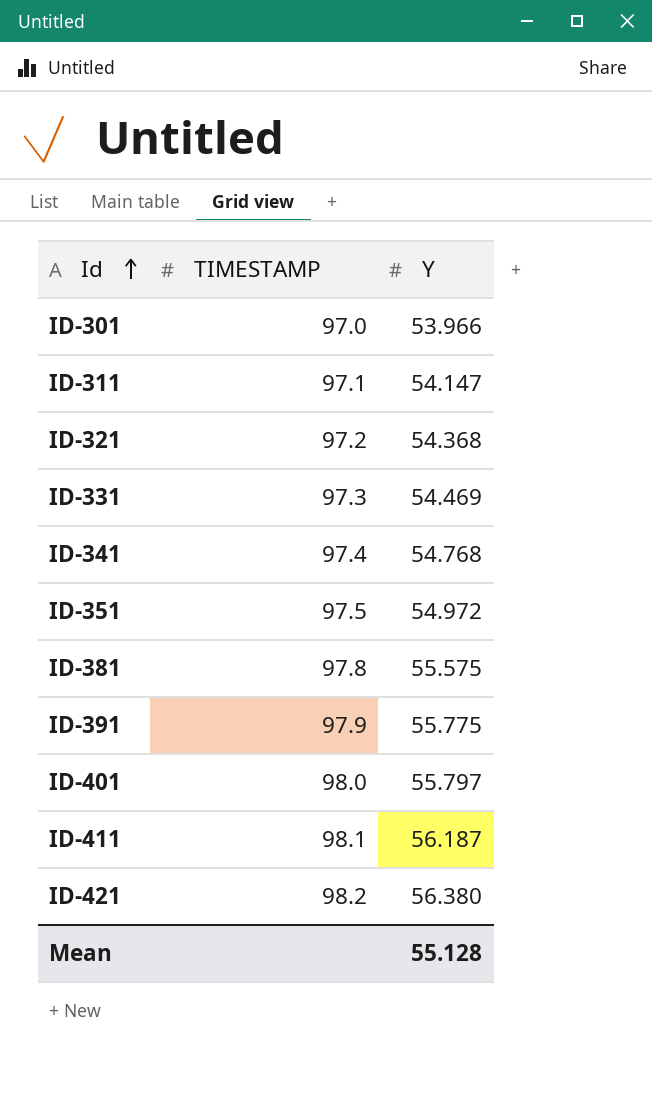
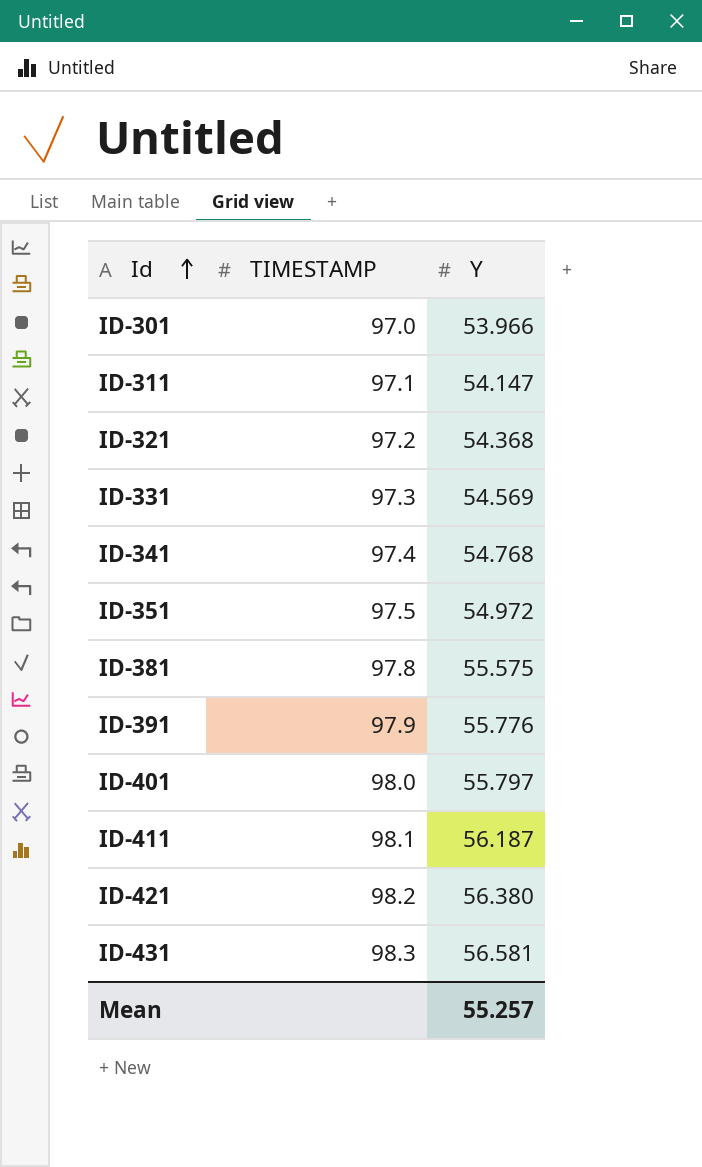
ID-331 | Y: 54.469 -> 54.569
ID-391 | Y: 55.775 -> 55.776
row ID-431: none -> 98.3 | 56.581
Mean | Y: 55.128 -> 55.257

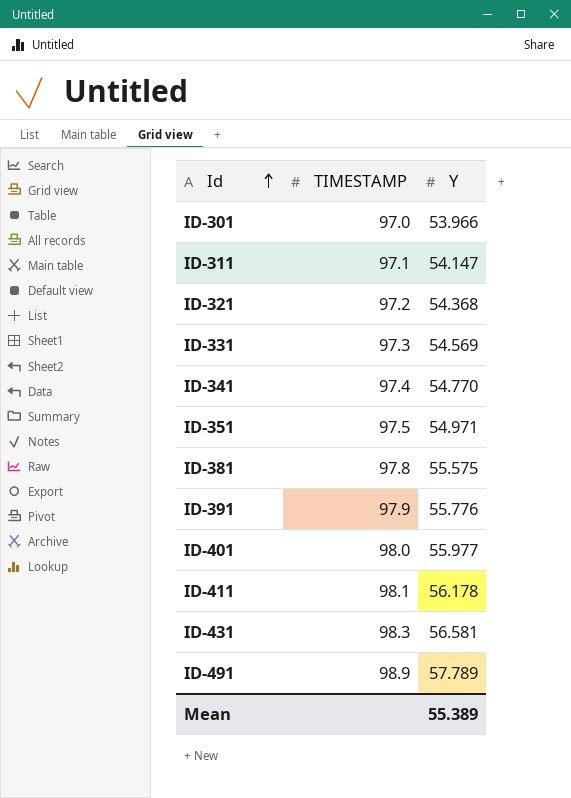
row ID-421: 98.2 | 56.380 -> none
ID-341 | Y: 54.768 -> 54.770
ID-351 | Y: 54.972 -> 54.971
ID-401 | Y: 55.797 -> 55.977
ID-411 | Y: 56.187 -> 56.178
row ID-491: none -> 98.9 | 57.789
Mean | Y: 55.257 -> 55.389

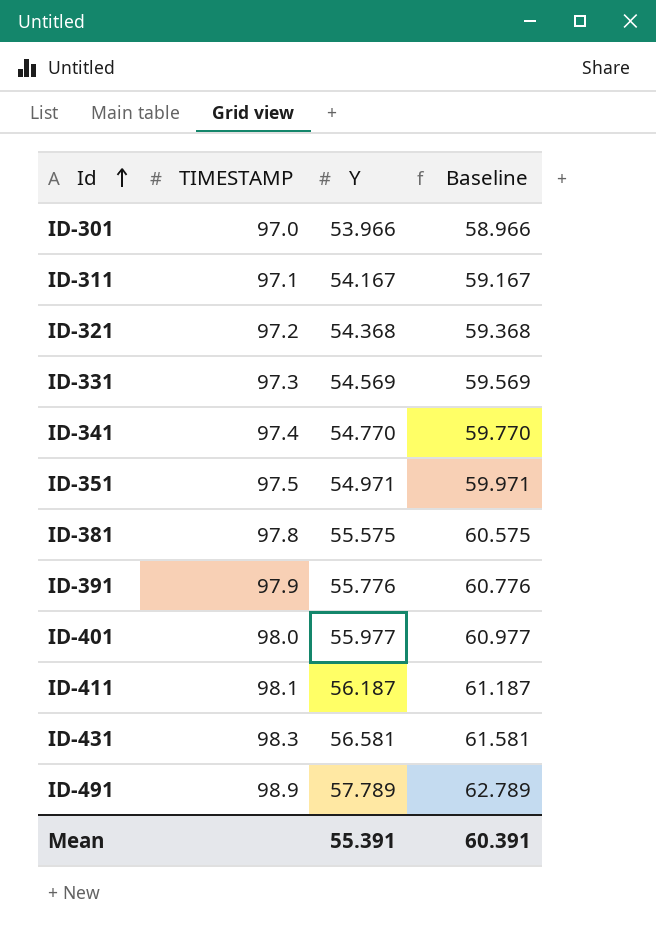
column Baseline | formula: none -> [Y] + 5
ID-311 | Y: 54.147 -> 54.167
ID-411 | Y: 56.178 -> 56.187
Mean | Y: 55.389 -> 55.391

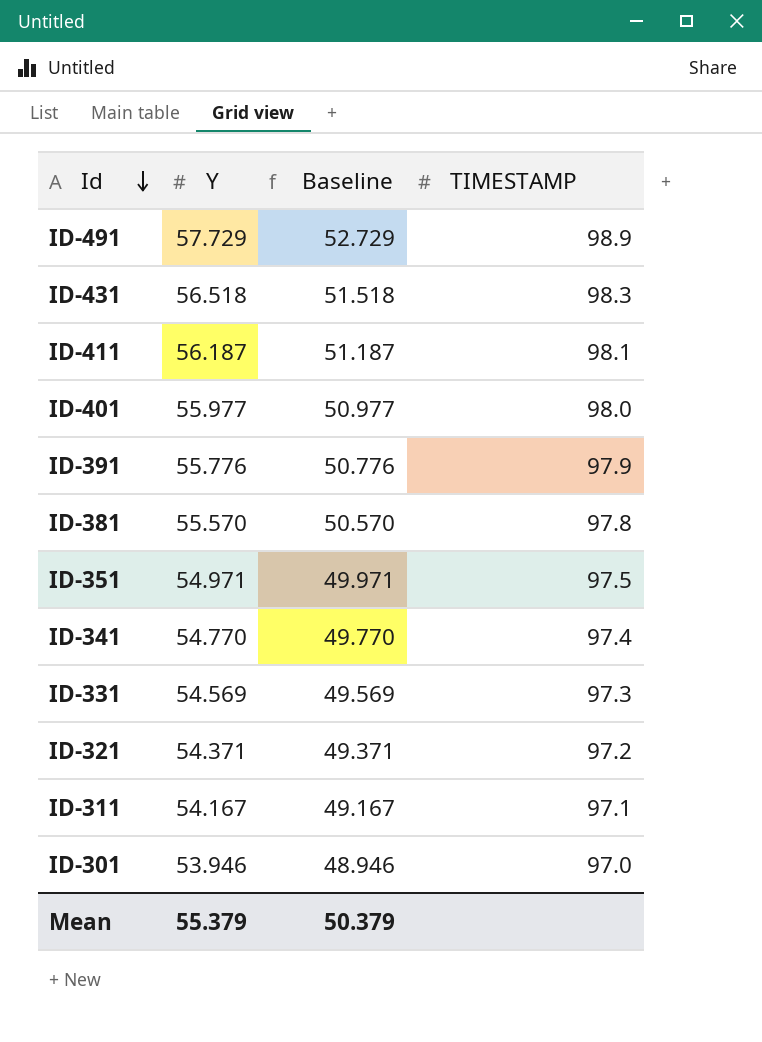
row order: Id ascending -> Id descending
column Baseline | formula: [Y] + 5 -> [Y] - 5
column TIMESTAMP | position: 2 -> 4
ID-491 | Y: 57.789 -> 57.729
ID-431 | Y: 56.581 -> 56.518
ID-381 | Y: 55.575 -> 55.570
ID-321 | Y: 54.368 -> 54.371
ID-301 | Y: 53.966 -> 53.946
Mean | Y: 55.391 -> 55.379
Mean | Baseline: 60.391 -> 50.379

